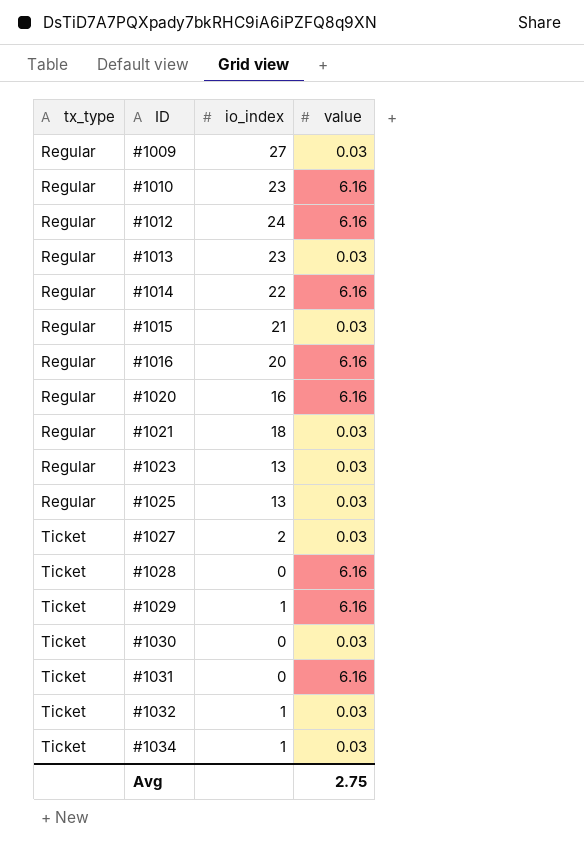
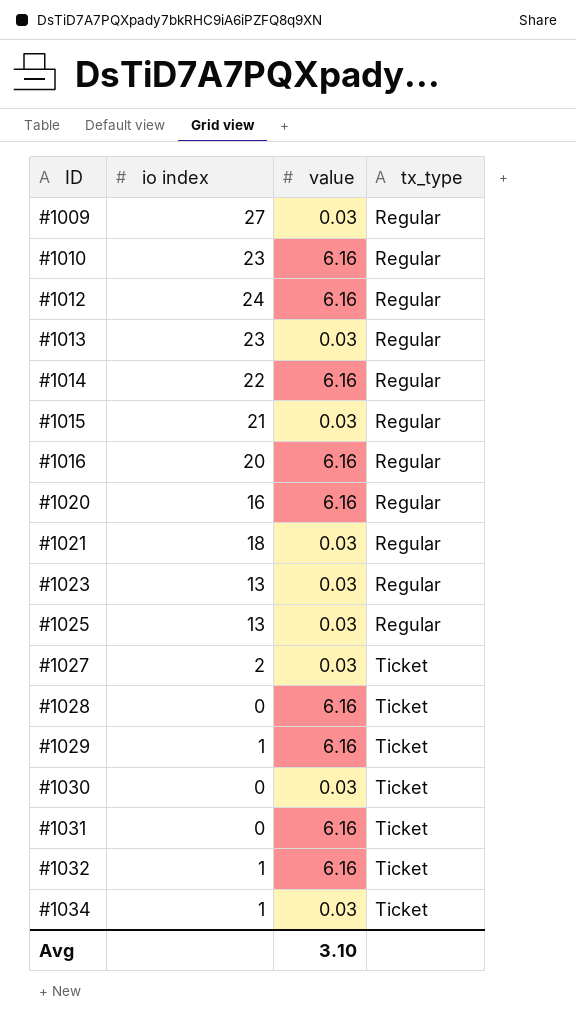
column name: io_index -> io index
column tx_type | position: 1 -> 4
#1032 | value: 0.03 -> 6.16
Avg | value: 2.75 -> 3.10

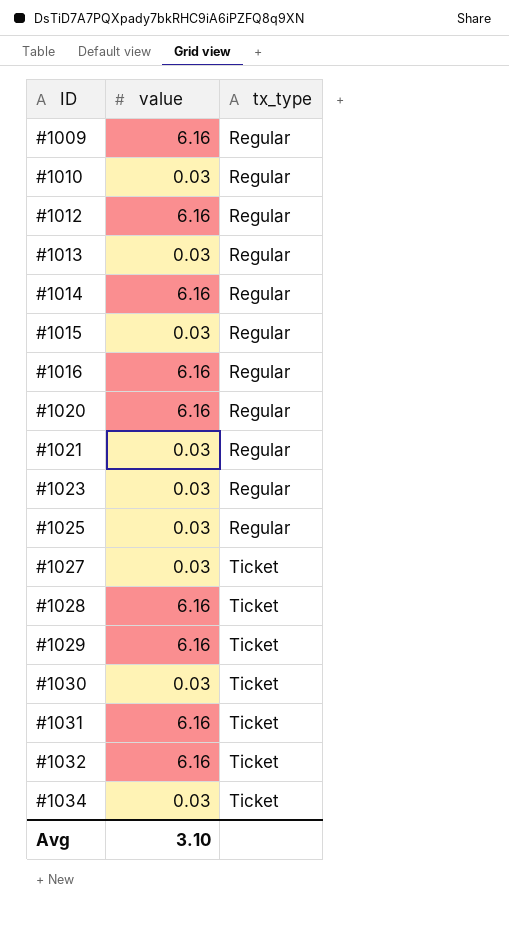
column io index | position: 2 -> none
#1009 | value: 0.03 -> 6.16
#1010 | value: 6.16 -> 0.03

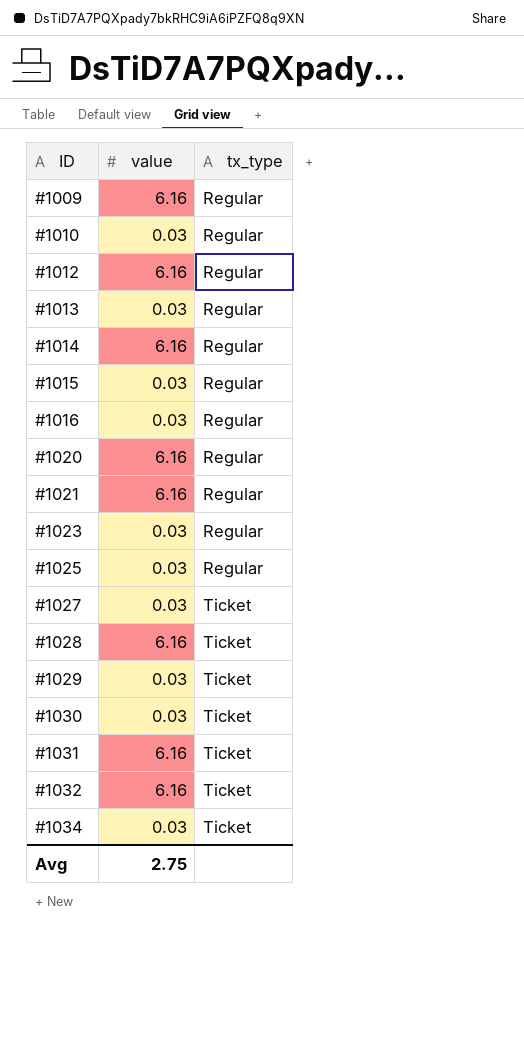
#1016 | value: 6.16 -> 0.03
#1021 | value: 0.03 -> 6.16
#1029 | value: 6.16 -> 0.03
Avg | value: 3.10 -> 2.75

